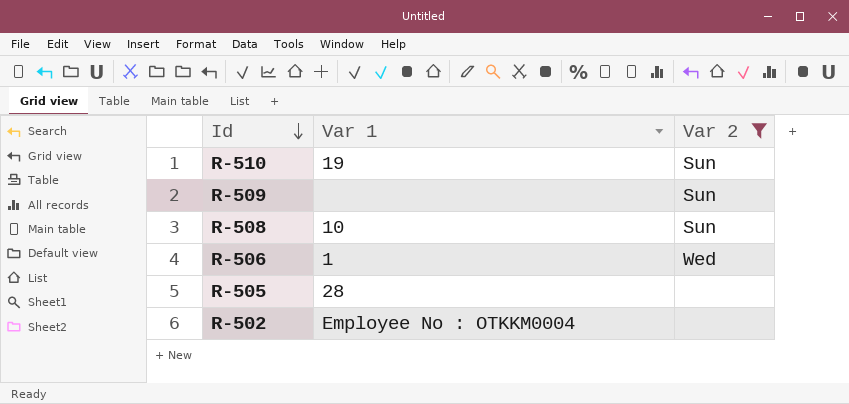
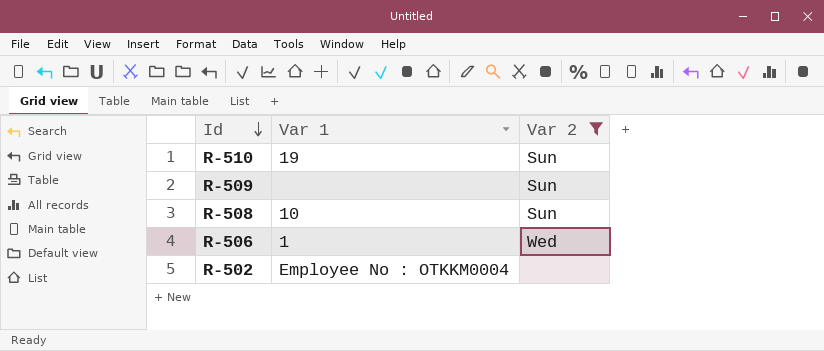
row R-505: 28 | none -> none

